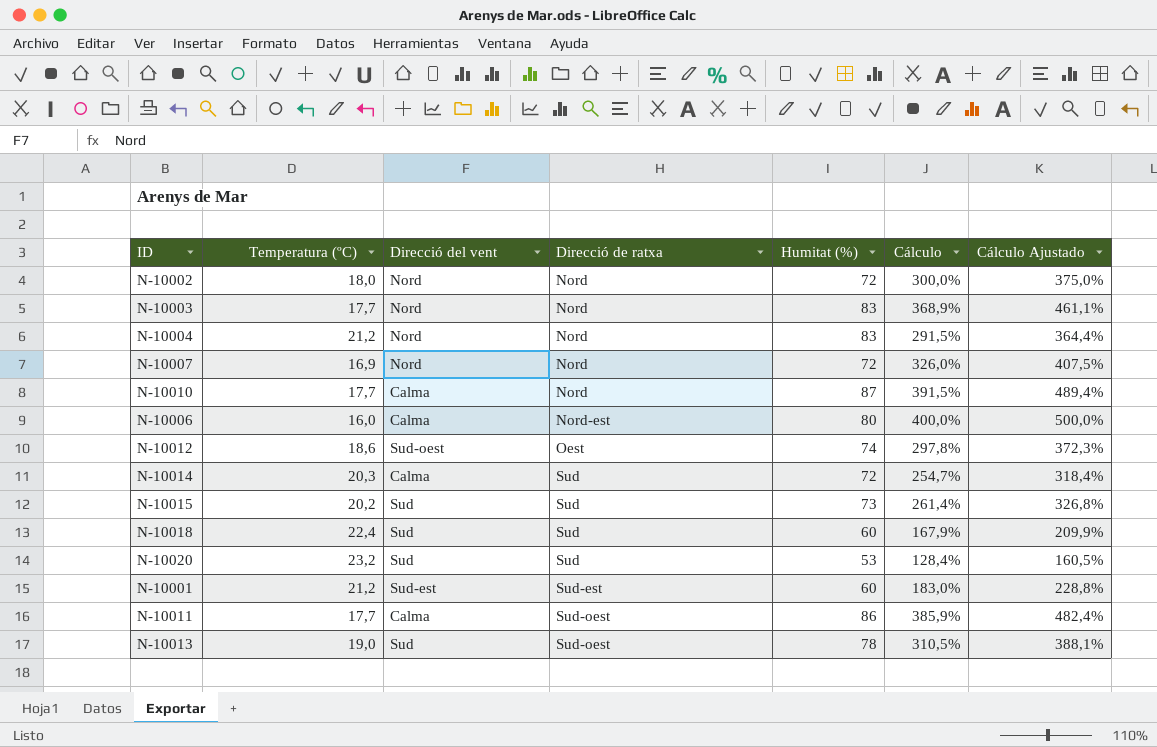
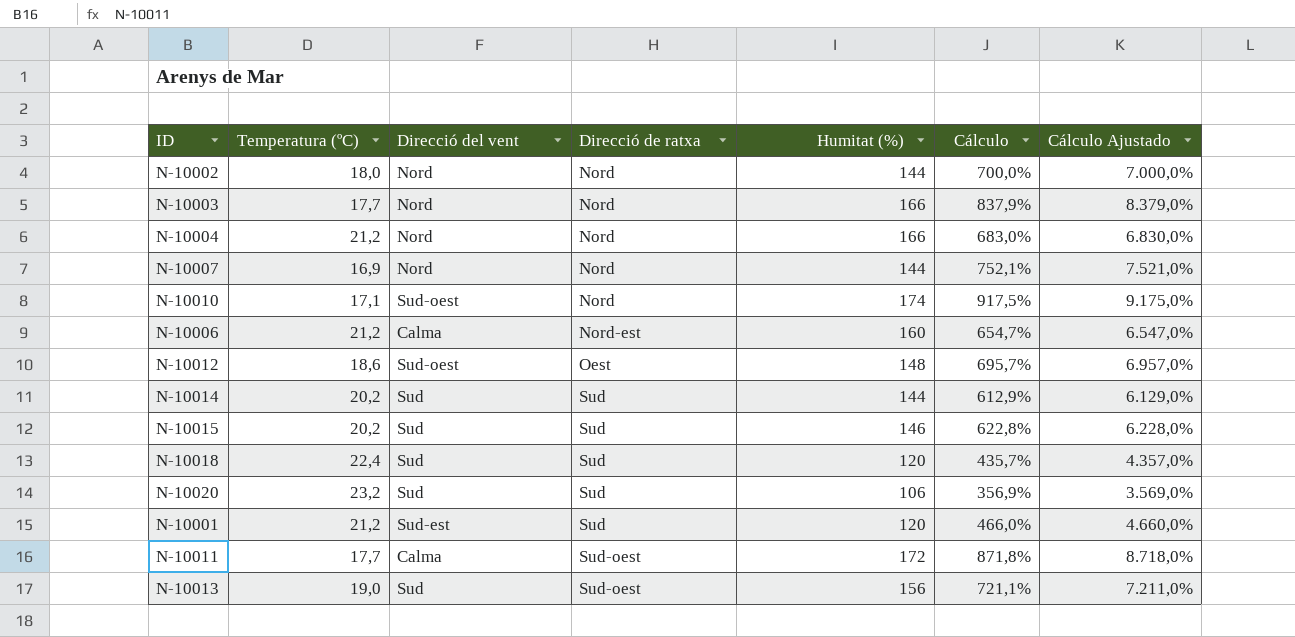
column Cálculo Ajustado | formula: [Cálculo] * 1,25 -> [Cálculo] * 10
N-10002 | Humitat (%): 72 -> 144
N-10002 | Cálculo: 300,0% -> 700,0%
N-10003 | Humitat (%): 83 -> 166
N-10003 | Cálculo: 368,9% -> 837,9%
N-10004 | Humitat (%): 83 -> 166
N-10004 | Cálculo: 291,5% -> 683,0%
N-10007 | Humitat (%): 72 -> 144
N-10007 | Cálculo: 326,0% -> 752,1%
N-10010 | Temperatura (ºC): 17,7 -> 17,1
N-10010 | Direcció del vent: Calma -> Sud-oest
N-10010 | Humitat (%): 87 -> 174
N-10010 | Cálculo: 391,5% -> 917,5%
N-10006 | Temperatura (ºC): 16,0 -> 21,2
N-10006 | Humitat (%): 80 -> 160
N-10006 | Cálculo: 400,0% -> 654,7%
N-10012 | Humitat (%): 74 -> 148
N-10012 | Cálculo: 297,8% -> 695,7%
N-10014 | Temperatura (ºC): 20,3 -> 20,2
N-10014 | Direcció del vent: Calma -> Sud
N-10014 | Humitat (%): 72 -> 144
N-10014 | Cálculo: 254,7% -> 612,9%
N-10015 | Humitat (%): 73 -> 146
N-10015 | Cálculo: 261,4% -> 622,8%
N-10018 | Humitat (%): 60 -> 120
N-10018 | Cálculo: 167,9% -> 435,7%
N-10020 | Humitat (%): 53 -> 106
N-10020 | Cálculo: 128,4% -> 356,9%
N-10001 | Direcció de ratxa: Sud-est -> Sud
N-10001 | Humitat (%): 60 -> 120
N-10001 | Cálculo: 183,0% -> 466,0%
N-10011 | Humitat (%): 86 -> 172
N-10011 | Cálculo: 385,9% -> 871,8%
N-10013 | Humitat (%): 78 -> 156
N-10013 | Cálculo: 310,5% -> 721,1%

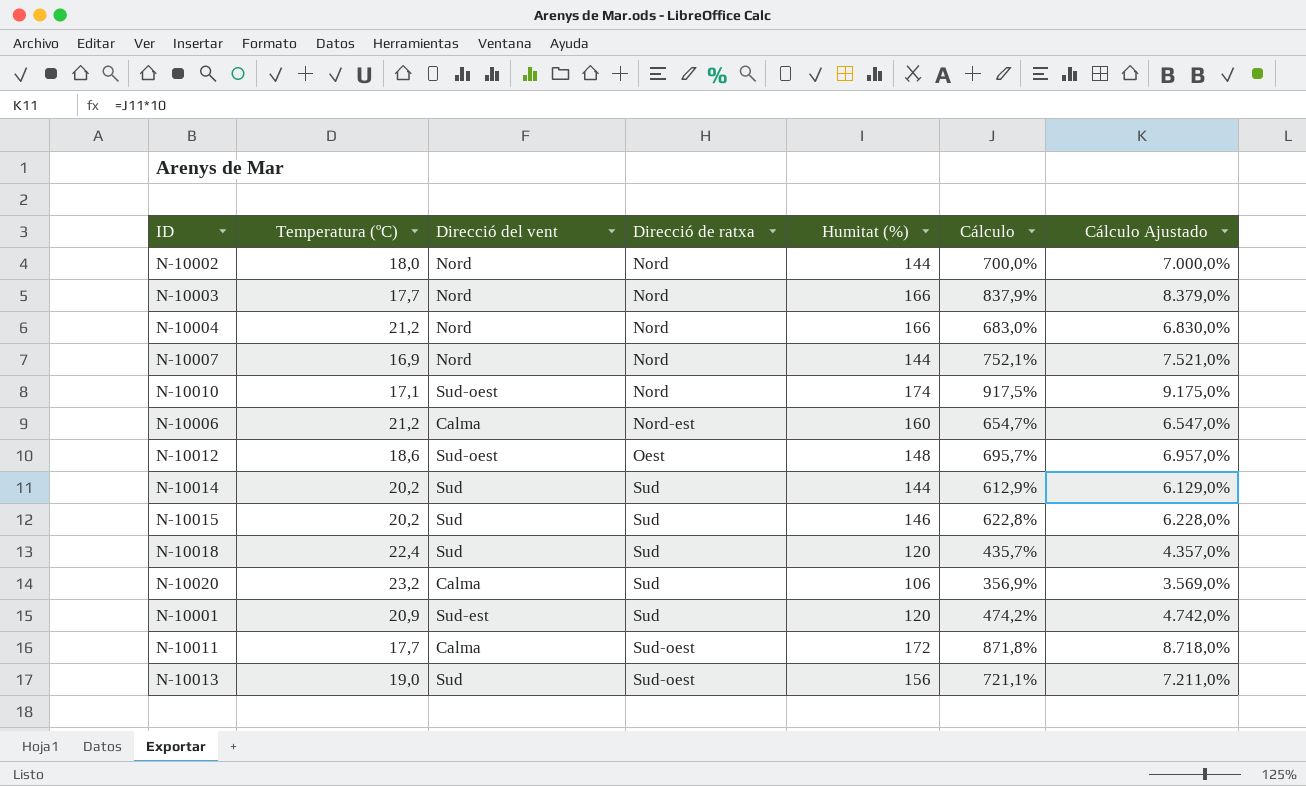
N-10020 | Direcció del vent: Sud -> Calma
N-10001 | Temperatura (ºC): 21,2 -> 20,9
N-10001 | Cálculo: 466,0% -> 474,2%
N-10001 | Cálculo Ajustado: 4.660,0% -> 4.742,0%

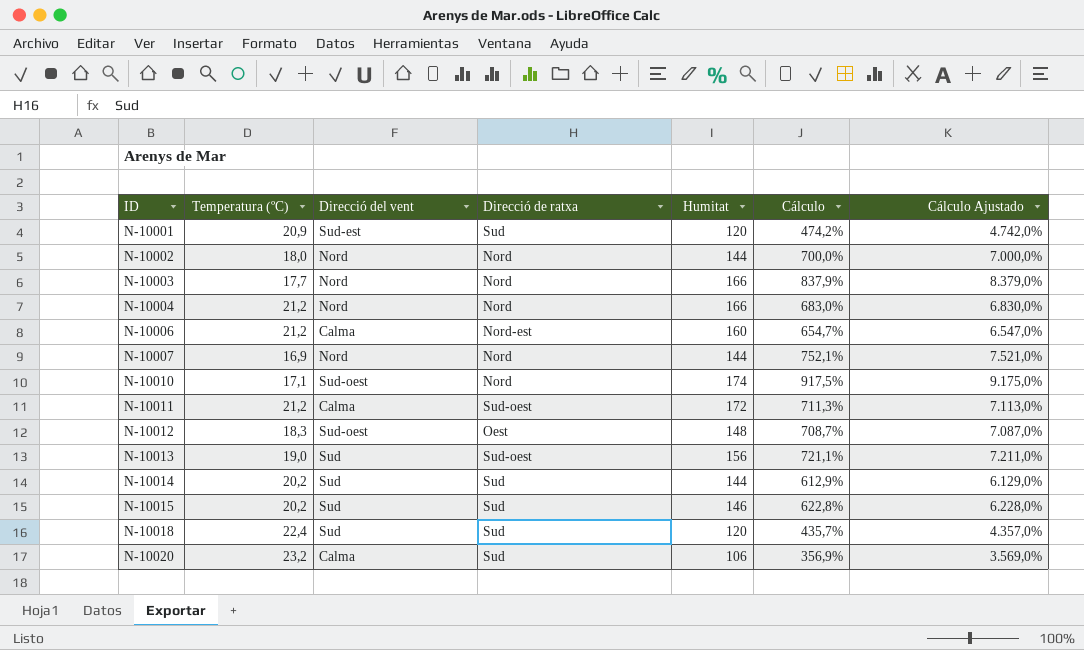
row order: Direcció de ratxa ascending -> ID ascending
column name: Humitat (%) -> Humitat
N-10011 | Temperatura (ºC): 17,7 -> 21,2
N-10011 | Cálculo: 871,8% -> 711,3%
N-10011 | Cálculo Ajustado: 8.718,0% -> 7.113,0%
N-10012 | Temperatura (ºC): 18,6 -> 18,3
N-10012 | Cálculo: 695,7% -> 708,7%
N-10012 | Cálculo Ajustado: 6.957,0% -> 7.087,0%

